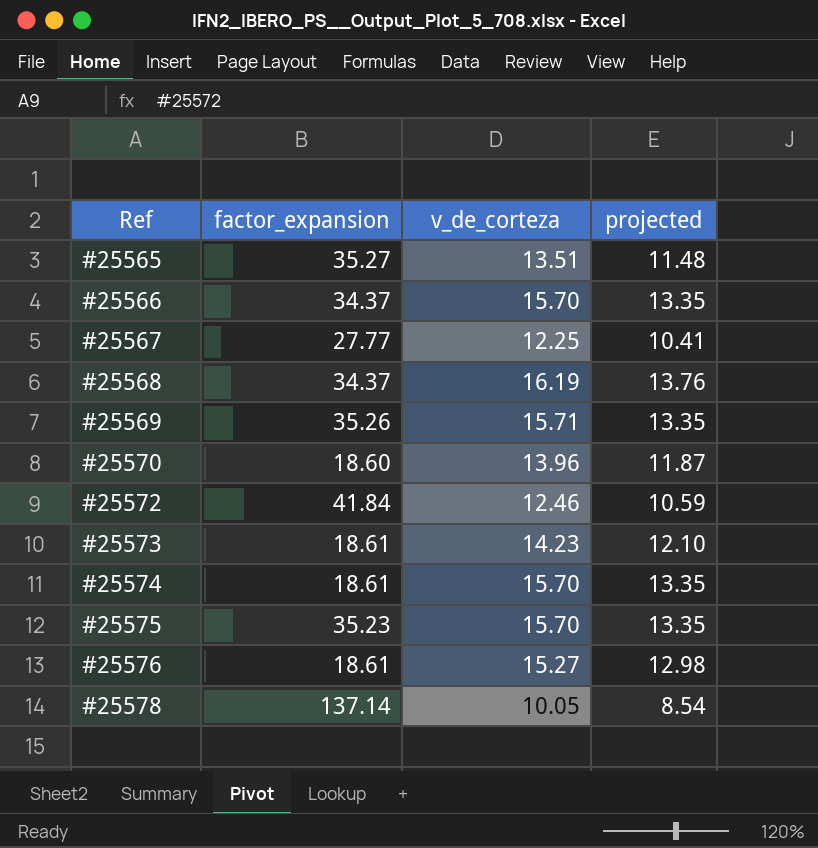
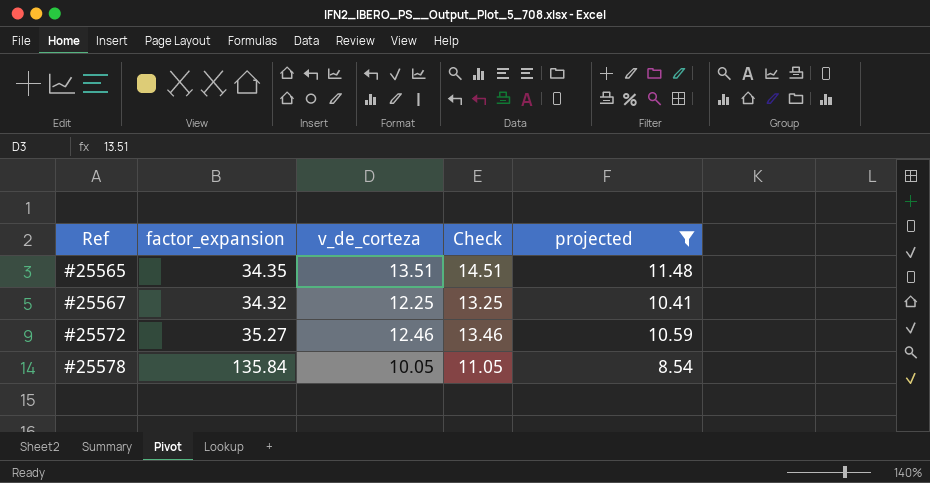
filter: none -> projected <= 11.48
column Check | formula: none -> [v_de_corteza] + 1
#25565 | factor_expansion: 35.27 -> 34.35
#25567 | factor_expansion: 27.77 -> 34.32
#25572 | factor_expansion: 41.84 -> 35.27
#25578 | factor_expansion: 137.14 -> 135.84

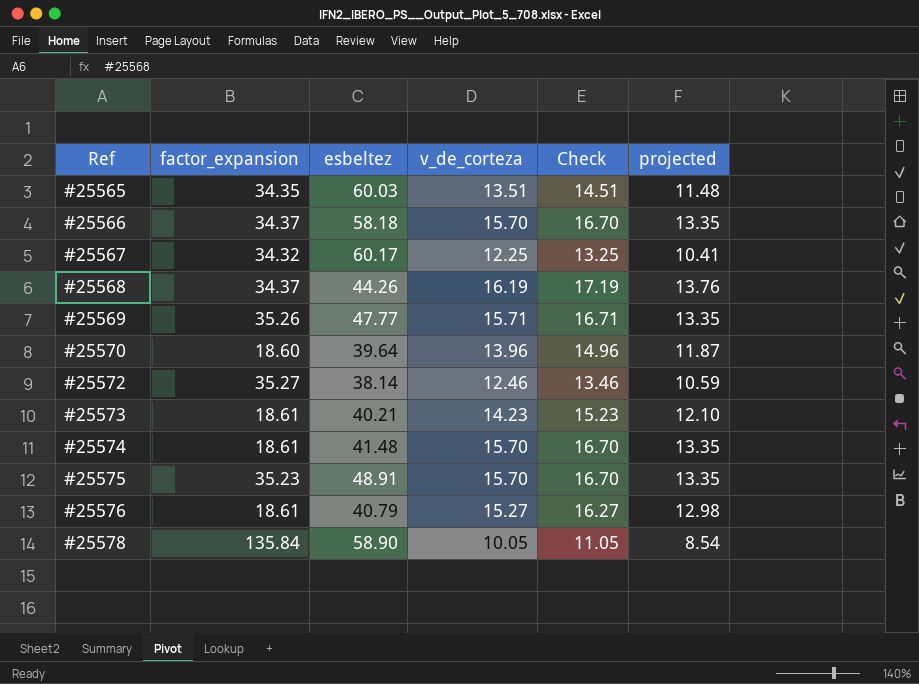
filter: projected <= 11.48 -> none
column esbeltez | position: none -> 3

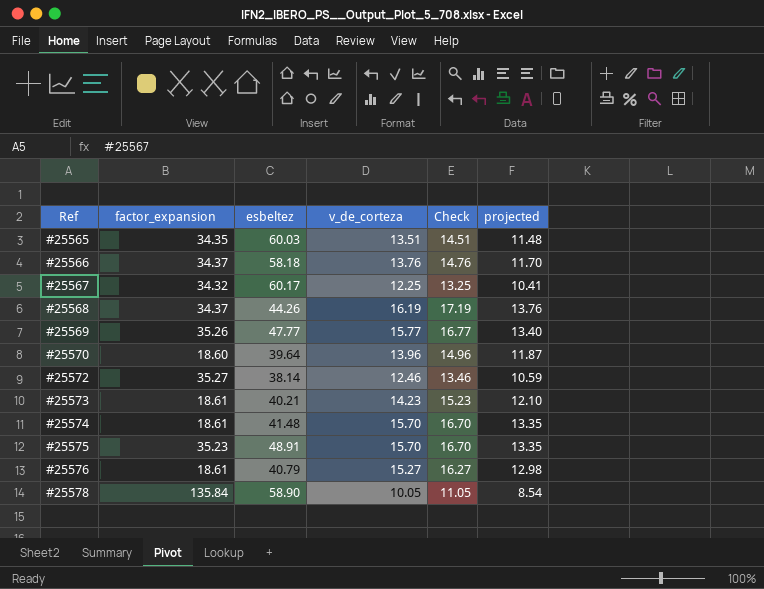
#25566 | v_de_corteza: 15.70 -> 13.76
#25566 | Check: 16.70 -> 14.76
#25566 | projected: 13.35 -> 11.70
#25569 | v_de_corteza: 15.71 -> 15.77
#25569 | Check: 16.71 -> 16.77
#25569 | projected: 13.35 -> 13.40

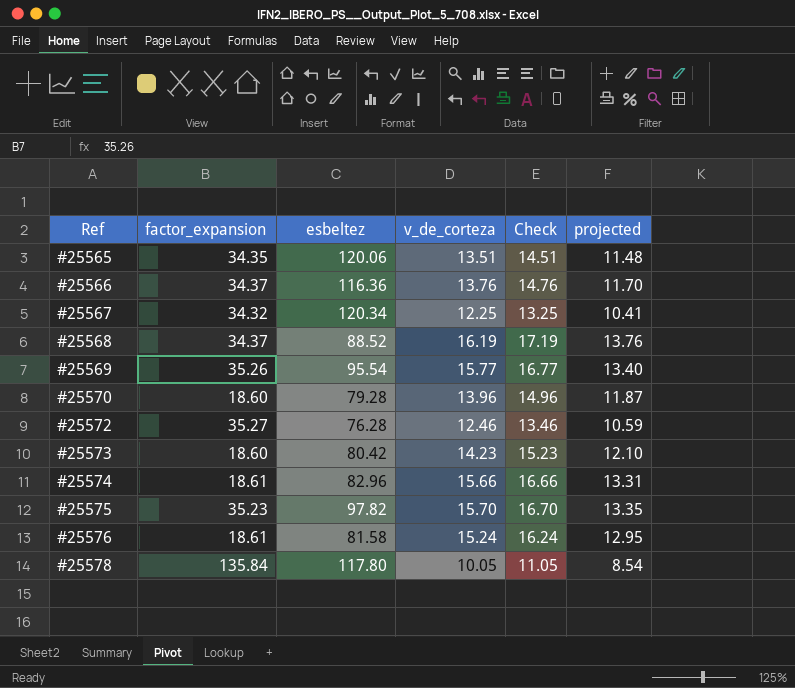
#25565 | esbeltez: 60.03 -> 120.06
#25566 | esbeltez: 58.18 -> 116.36
#25567 | esbeltez: 60.17 -> 120.34
#25568 | esbeltez: 44.26 -> 88.52
#25569 | esbeltez: 47.77 -> 95.54
#25570 | esbeltez: 39.64 -> 79.28
#25572 | esbeltez: 38.14 -> 76.28
#25573 | factor_expansion: 18.61 -> 18.60
#25573 | esbeltez: 40.21 -> 80.42
#25574 | esbeltez: 41.48 -> 82.96
#25574 | v_de_corteza: 15.70 -> 15.66
#25574 | Check: 16.70 -> 16.66
#25574 | projected: 13.35 -> 13.31
#25575 | esbeltez: 48.91 -> 97.82
#25576 | esbeltez: 40.79 -> 81.58
#25576 | v_de_corteza: 15.27 -> 15.24
#25576 | Check: 16.27 -> 16.24
#25576 | projected: 12.98 -> 12.95
#25578 | esbeltez: 58.90 -> 117.80

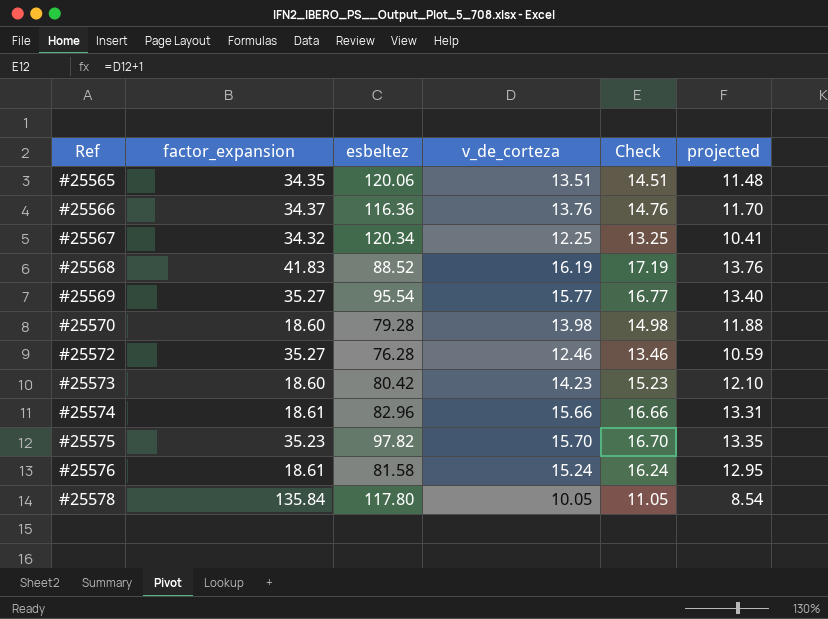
#25568 | factor_expansion: 34.37 -> 41.83
#25569 | factor_expansion: 35.26 -> 35.27
#25570 | v_de_corteza: 13.96 -> 13.98
#25570 | Check: 14.96 -> 14.98
#25570 | projected: 11.87 -> 11.88

